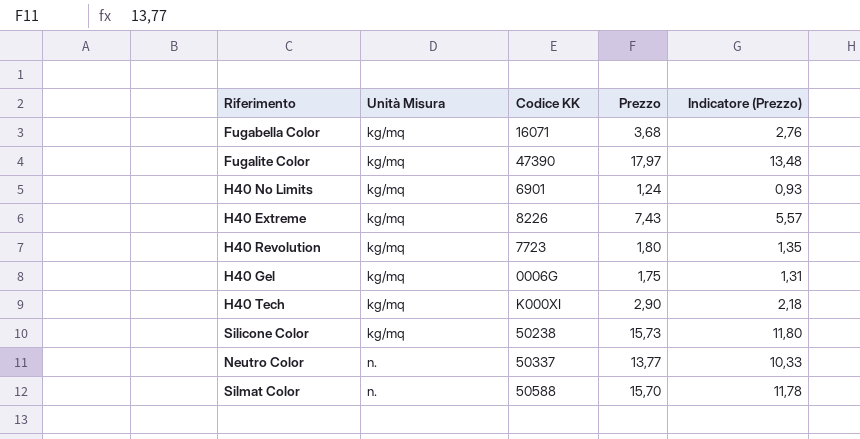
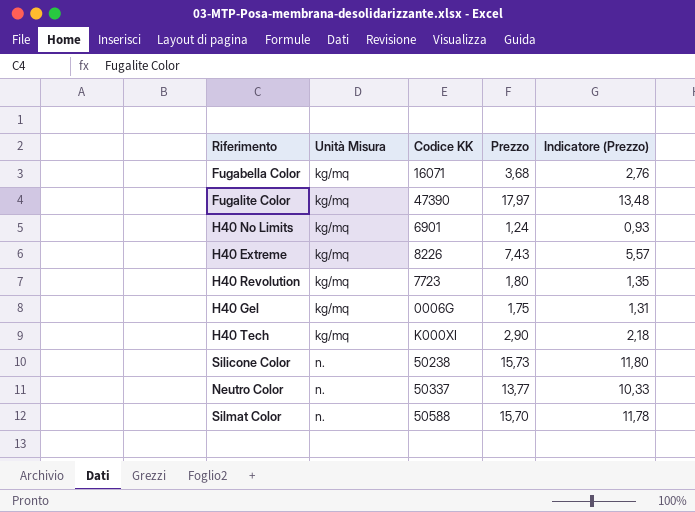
Silicone Color | Unità Misura: kg/mq -> n.

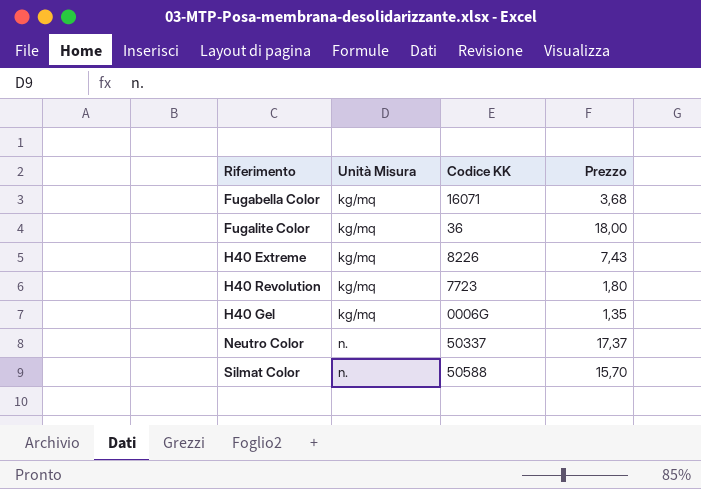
column Indicatore (Prezzo) | formula: [Prezzo] * 0,75 -> none
row H40 No Limits: kg/mq | 6901 | 1,24 | 0,93 -> none
row H40 Tech: kg/mq | K000XI | 2,90 | 2,18 -> none
row Silicone Color: n. | 50238 | 15,73 | 11,80 -> none
Fugalite Color | Codice KK: 47390 -> 36
Fugalite Color | Prezzo: 17,97 -> 18,00
H40 Gel | Prezzo: 1,75 -> 1,35
Neutro Color | Prezzo: 13,77 -> 17,37

